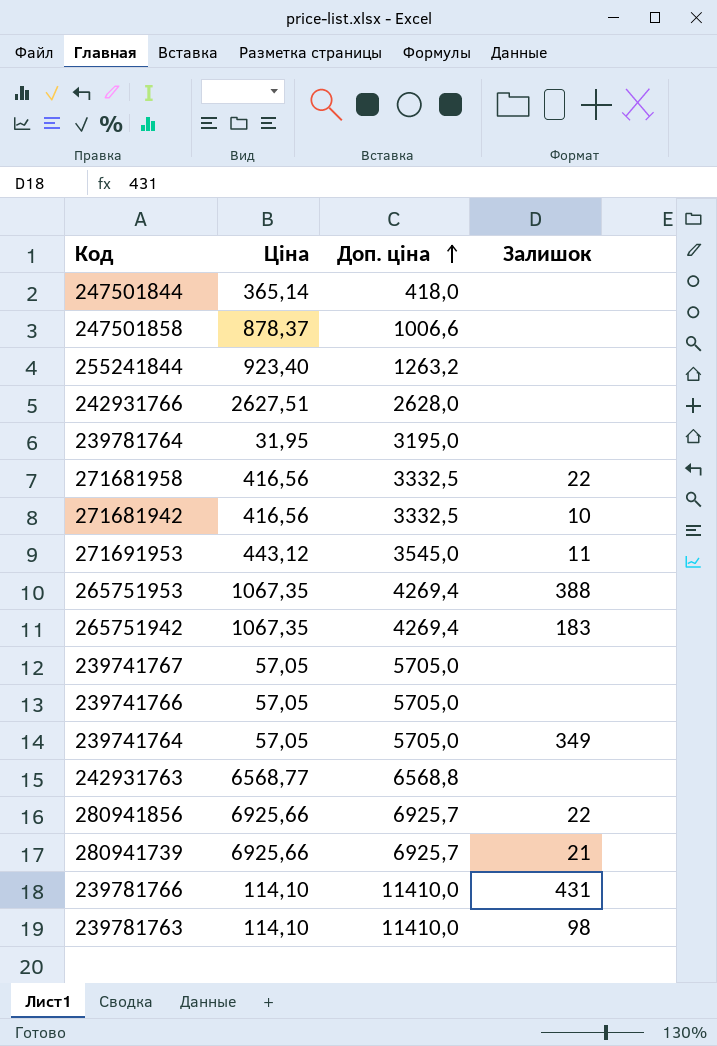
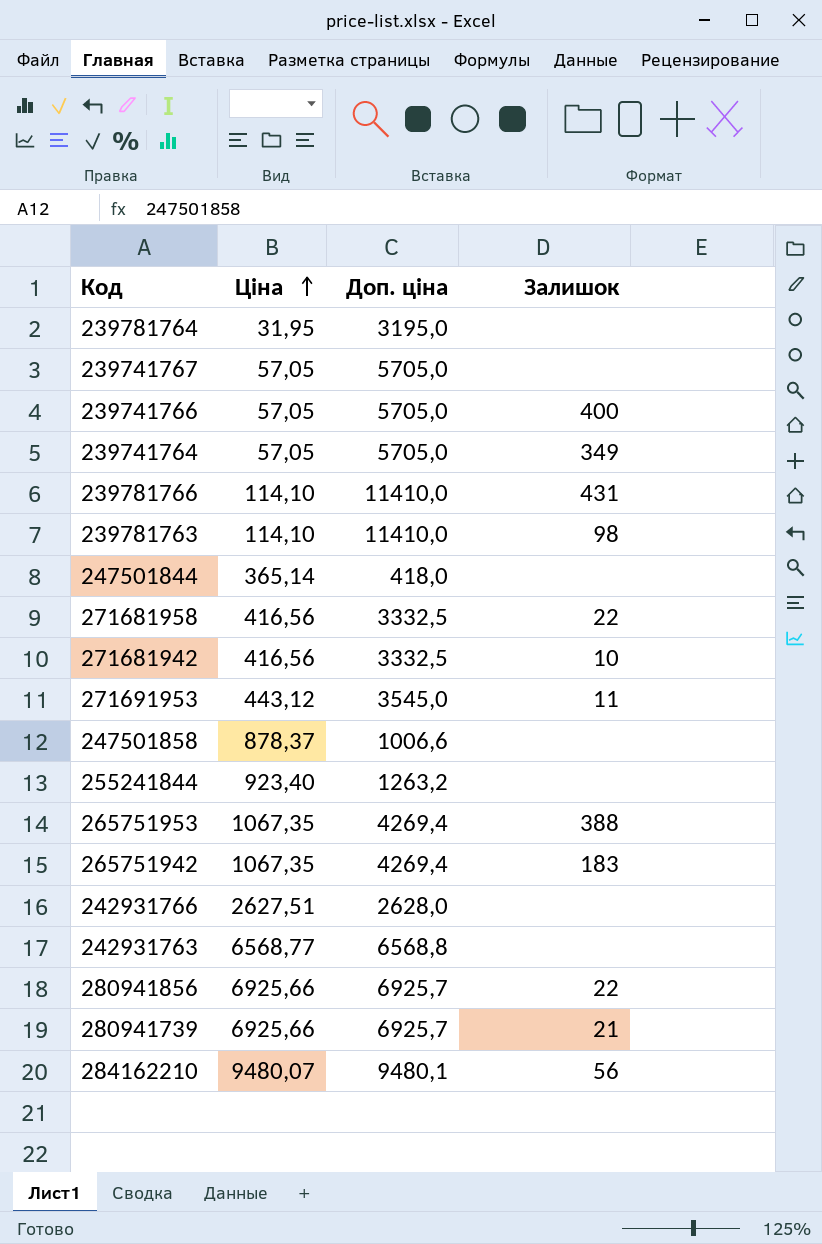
row order: Доп. ціна ascending -> Ціна ascending
239741766 | Залишок: none -> 400
row 284162210: none -> 9480,07 | 9480,1 | 56

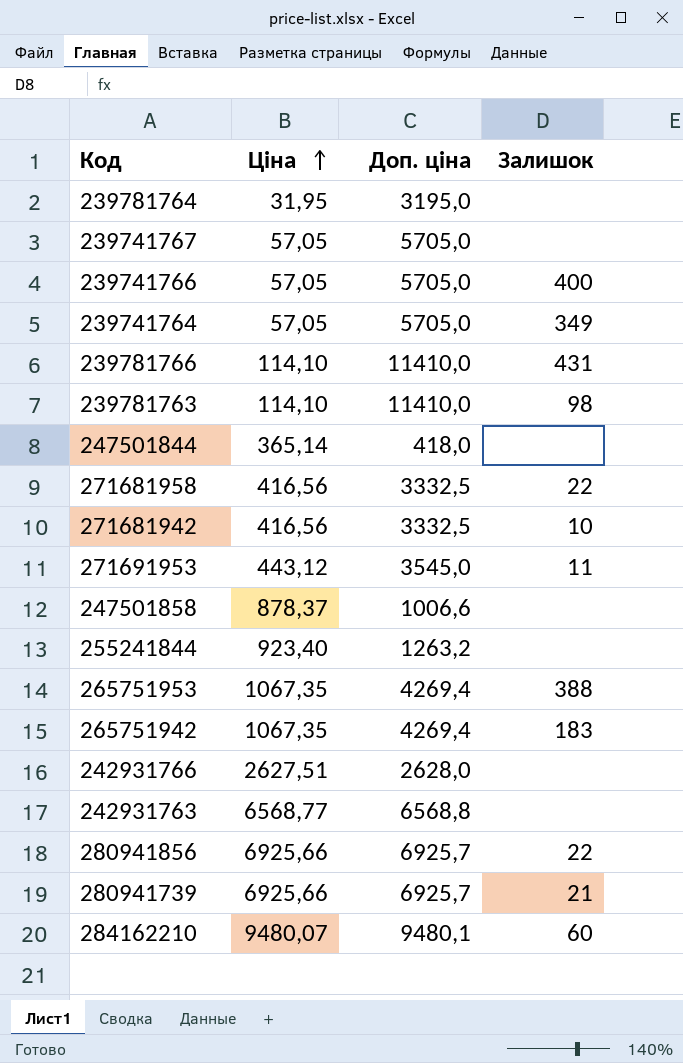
284162210 | Залишок: 56 -> 60

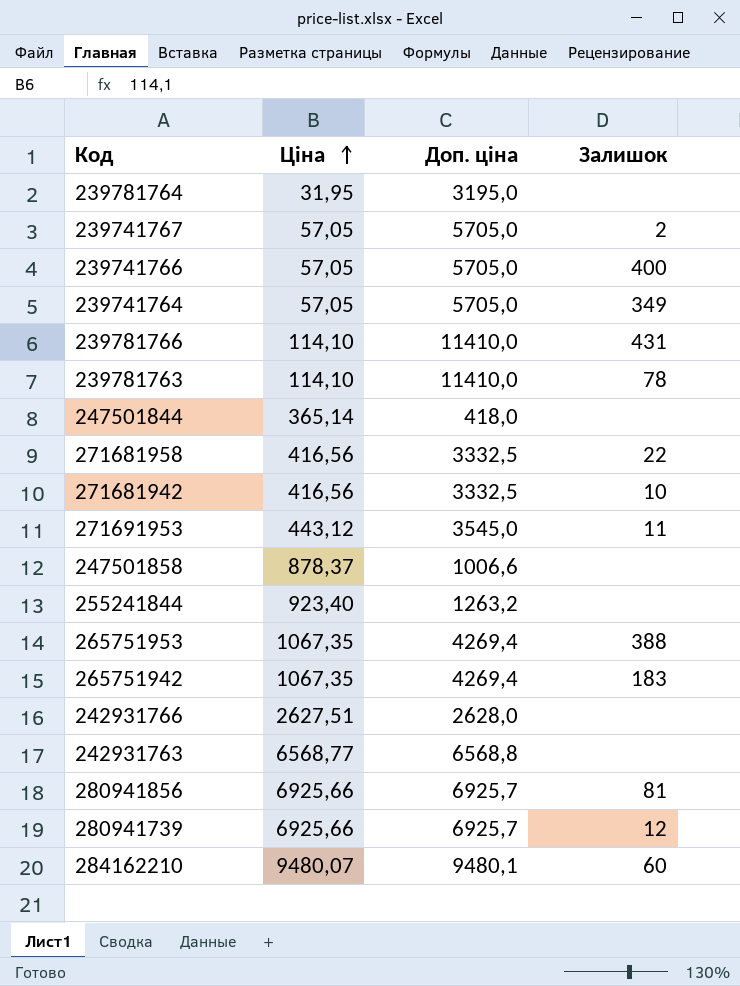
239741767 | Залишок: none -> 2
239781763 | Залишок: 98 -> 78
280941856 | Залишок: 22 -> 81
280941739 | Залишок: 21 -> 12

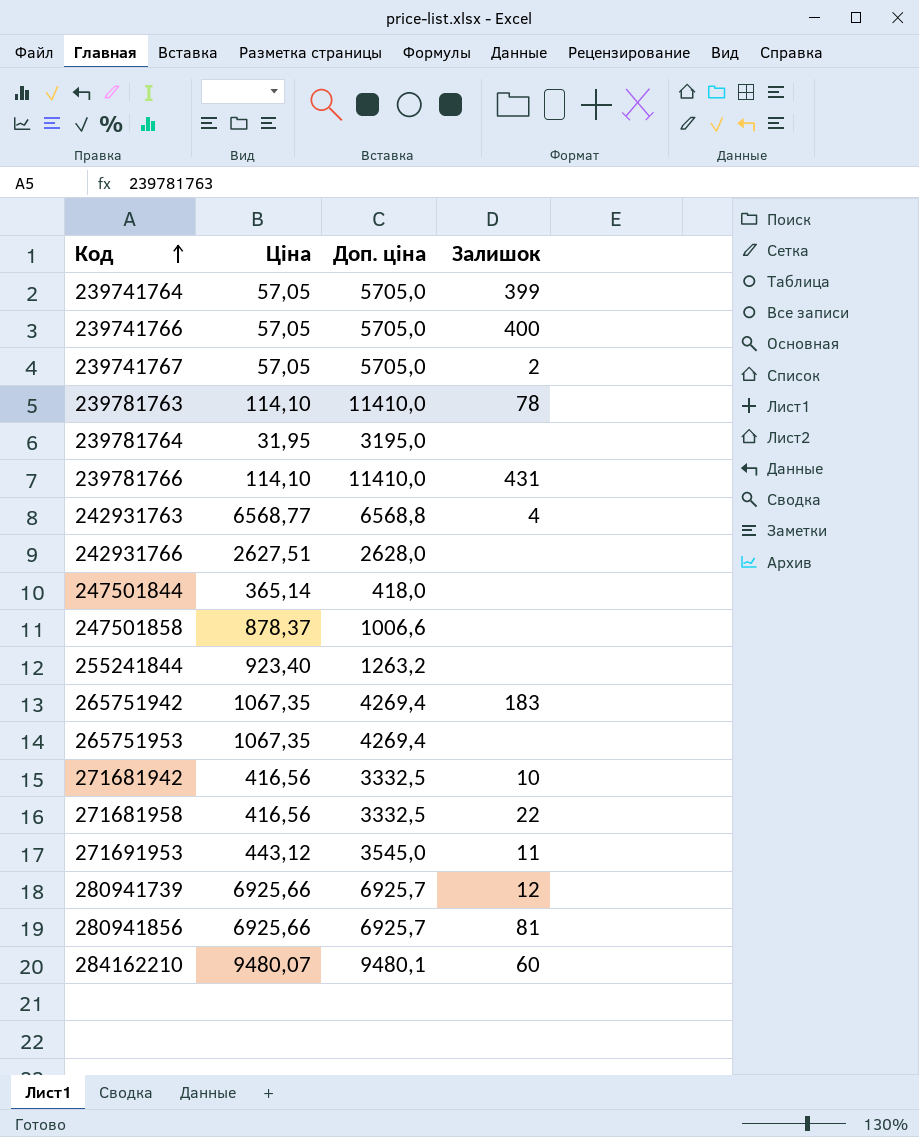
row order: Ціна ascending -> Код ascending
239741764 | Залишок: 349 -> 399
242931763 | Залишок: none -> 4
265751953 | Залишок: 388 -> none

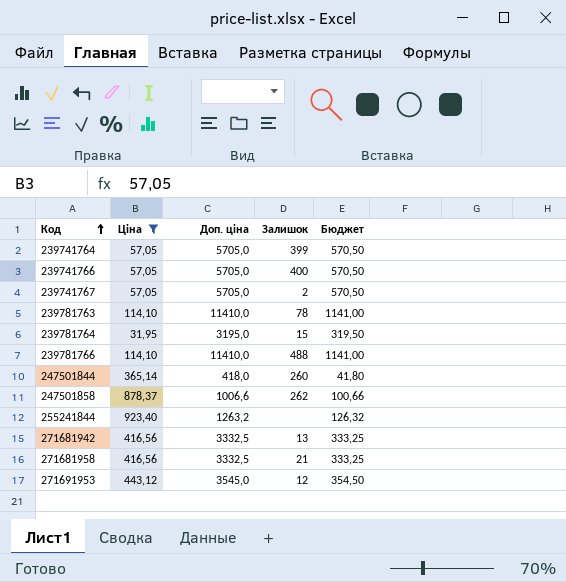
filter: none -> Ціна <= 923,40
column Бюджет | formula: none -> [Доп. ціна] * 0,1
239781764 | Залишок: none -> 15
239781766 | Залишок: 431 -> 488
247501844 | Залишок: none -> 260
247501858 | Залишок: none -> 262
271681942 | Залишок: 10 -> 13
271681958 | Залишок: 22 -> 21
271691953 | Залишок: 11 -> 12

